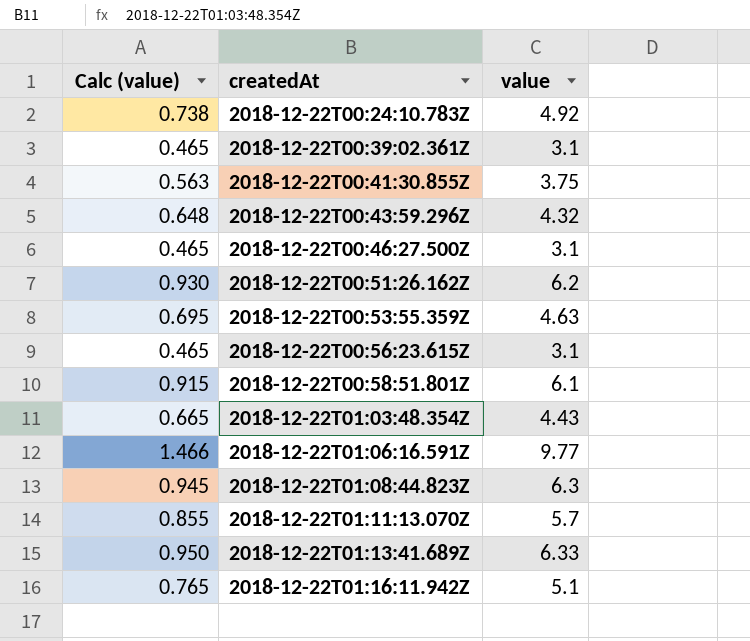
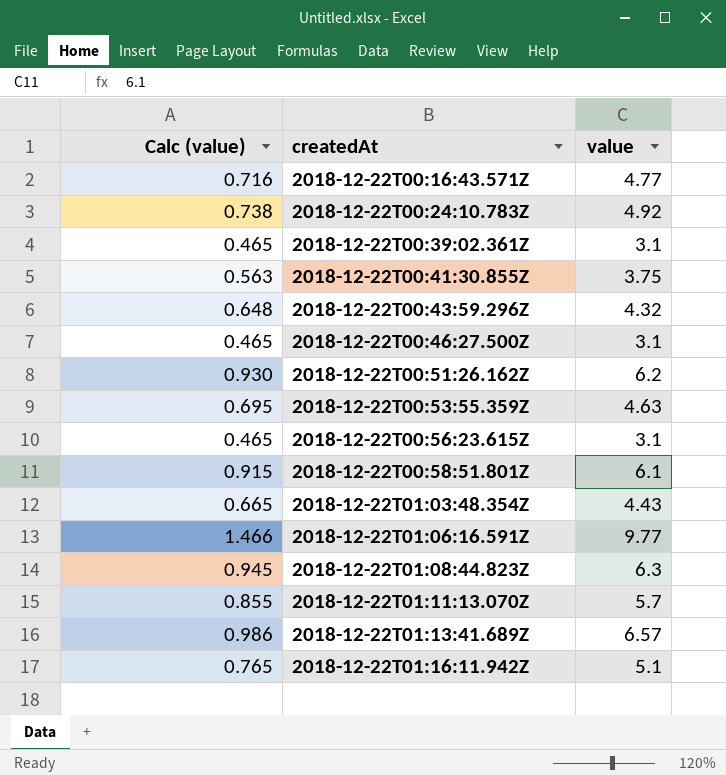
row 2018-12-22T00:16:43.571Z: none -> 0.716 | 4.77
2018-12-22T01:13:41.689Z | Calc (value): 0.950 -> 0.986
2018-12-22T01:13:41.689Z | value: 6.33 -> 6.57

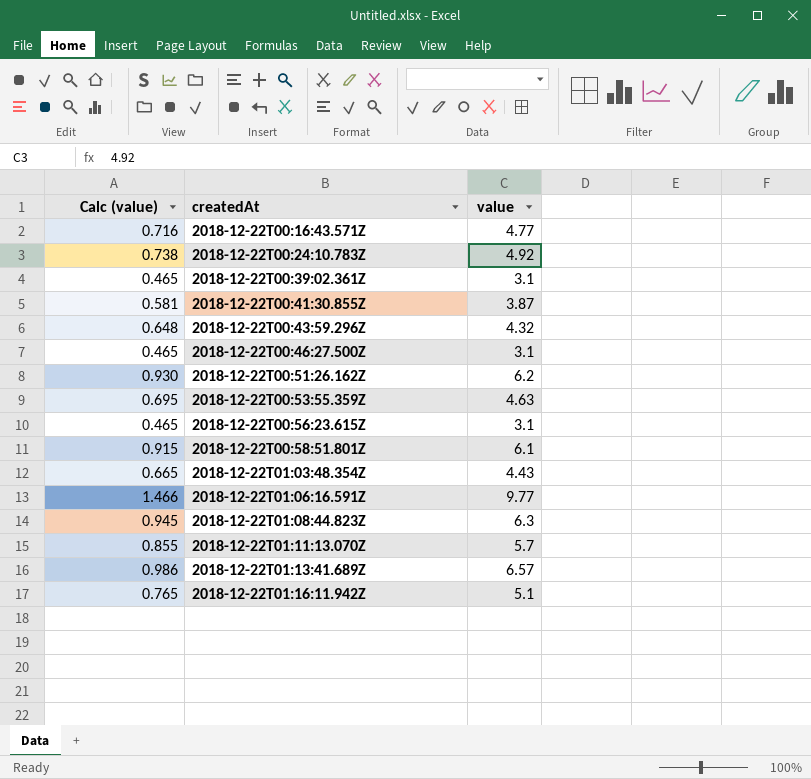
2018-12-22T00:41:30.855Z | Calc (value): 0.563 -> 0.581
2018-12-22T00:41:30.855Z | value: 3.75 -> 3.87

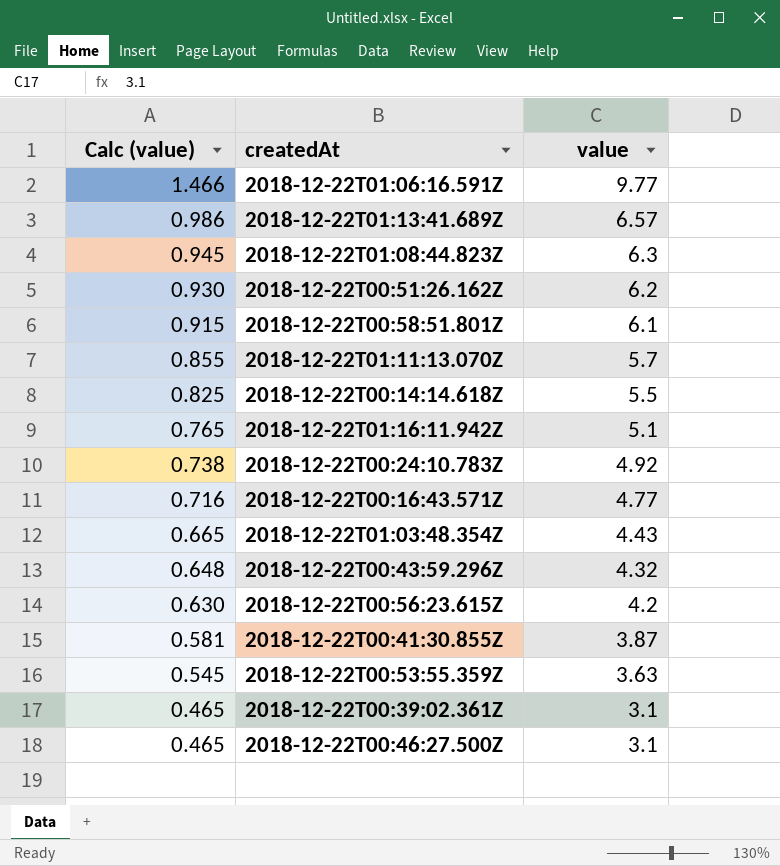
row order: createdAt ascending -> Calc (value) descending
row 2018-12-22T00:14:14.618Z: none -> 0.825 | 5.5
2018-12-22T00:56:23.615Z | Calc (value): 0.465 -> 0.630
2018-12-22T00:56:23.615Z | value: 3.1 -> 4.2
2018-12-22T00:53:55.359Z | Calc (value): 0.695 -> 0.545
2018-12-22T00:53:55.359Z | value: 4.63 -> 3.63

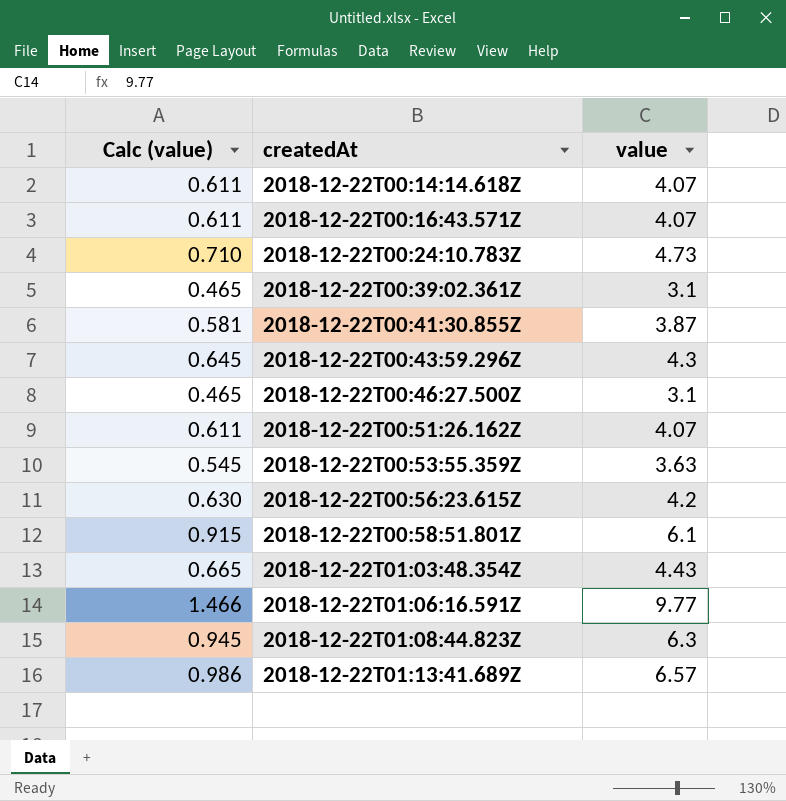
row order: Calc (value) descending -> createdAt ascending
row 2018-12-22T01:11:13.070Z: 0.855 | 5.7 -> none
row 2018-12-22T01:16:11.942Z: 0.765 | 5.1 -> none
2018-12-22T00:14:14.618Z | Calc (value): 0.825 -> 0.611
2018-12-22T00:14:14.618Z | value: 5.5 -> 4.07
2018-12-22T00:16:43.571Z | Calc (value): 0.716 -> 0.611
2018-12-22T00:16:43.571Z | value: 4.77 -> 4.07
2018-12-22T00:24:10.783Z | Calc (value): 0.738 -> 0.710
2018-12-22T00:24:10.783Z | value: 4.92 -> 4.73
2018-12-22T00:43:59.296Z | Calc (value): 0.648 -> 0.645
2018-12-22T00:43:59.296Z | value: 4.32 -> 4.3
2018-12-22T00:51:26.162Z | Calc (value): 0.930 -> 0.611
2018-12-22T00:51:26.162Z | value: 6.2 -> 4.07

